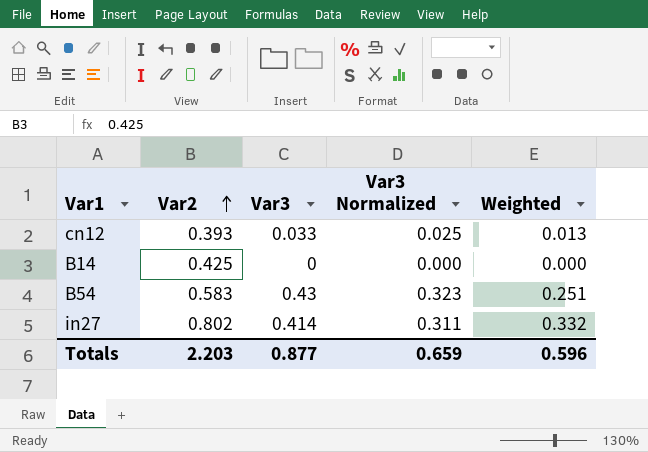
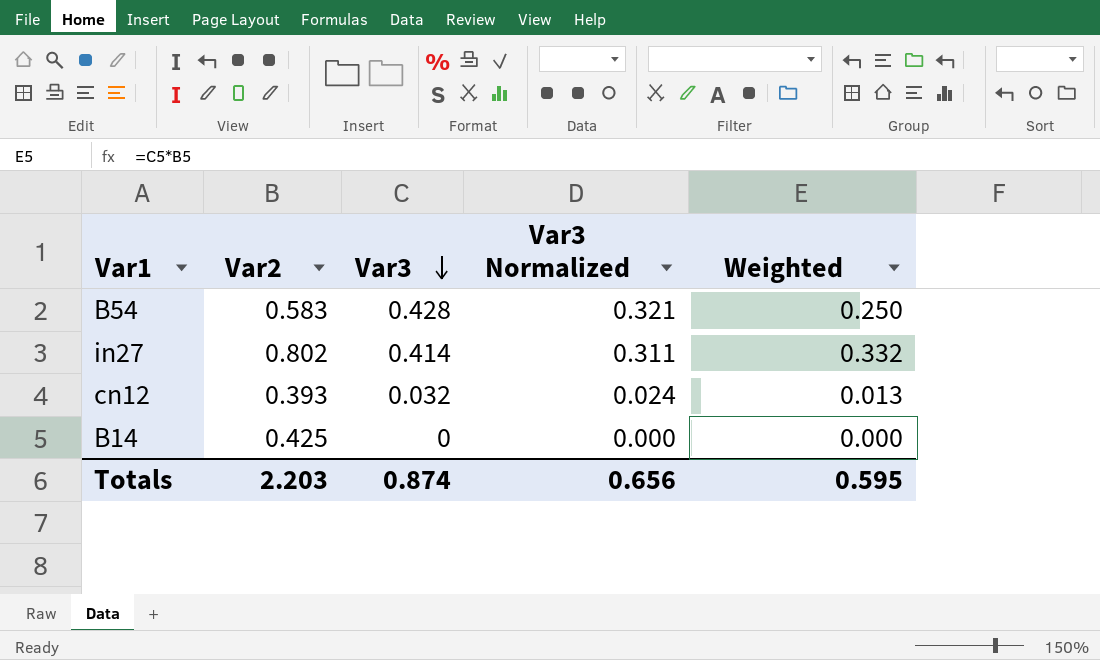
row order: Var2 ascending -> Var3 descending
B54 | Var3: 0.43 -> 0.428
B54 | Var3 Normalized: 0.323 -> 0.321
B54 | Weighted: 0.251 -> 0.250
cn12 | Var3: 0.033 -> 0.032
cn12 | Var3 Normalized: 0.025 -> 0.024
Totals | Var3: 0.877 -> 0.874
Totals | Var3 Normalized: 0.659 -> 0.656
Totals | Weighted: 0.596 -> 0.595

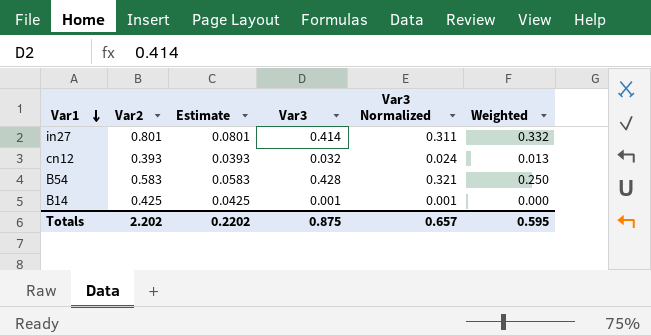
row order: Var3 descending -> Var1 descending
column Estimate | formula: none -> [Var2] * 0.1
in27 | Var2: 0.802 -> 0.801
B14 | Var3: 0 -> 0.001
B14 | Var3 Normalized: 0.000 -> 0.001
Totals | Var2: 2.203 -> 2.202
Totals | Var3: 0.874 -> 0.875
Totals | Var3 Normalized: 0.656 -> 0.657

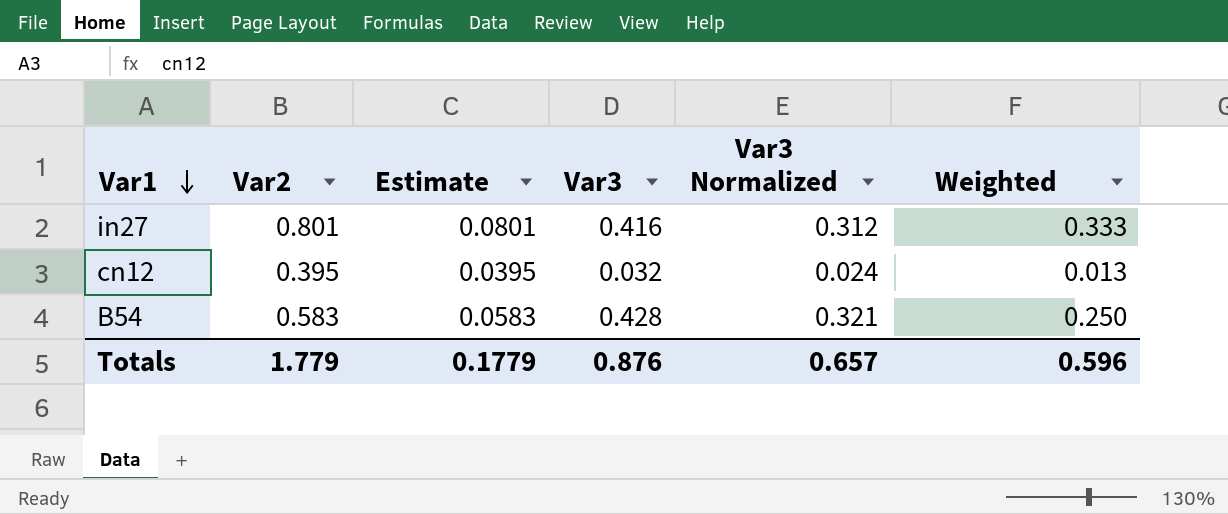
row B14: 0.425 | 0.0425 | 0.001 | 0.001 | 0.000 -> none
in27 | Var3: 0.414 -> 0.416
in27 | Var3 Normalized: 0.311 -> 0.312
in27 | Weighted: 0.332 -> 0.333
cn12 | Var2: 0.393 -> 0.395
cn12 | Estimate: 0.0393 -> 0.0395
Totals | Var2: 2.202 -> 1.779
Totals | Estimate: 0.2202 -> 0.1779
Totals | Var3: 0.875 -> 0.876
Totals | Weighted: 0.595 -> 0.596

